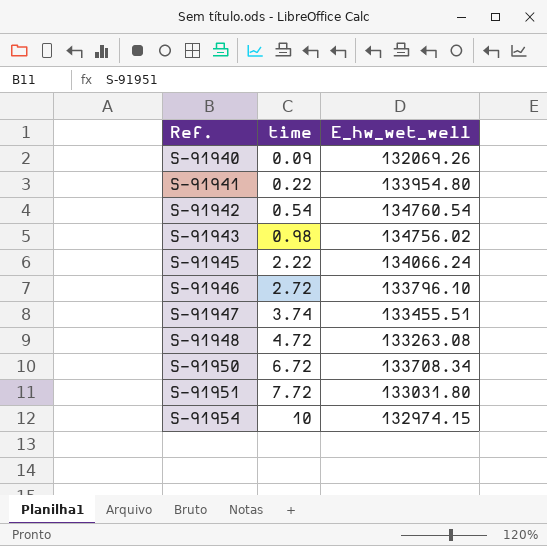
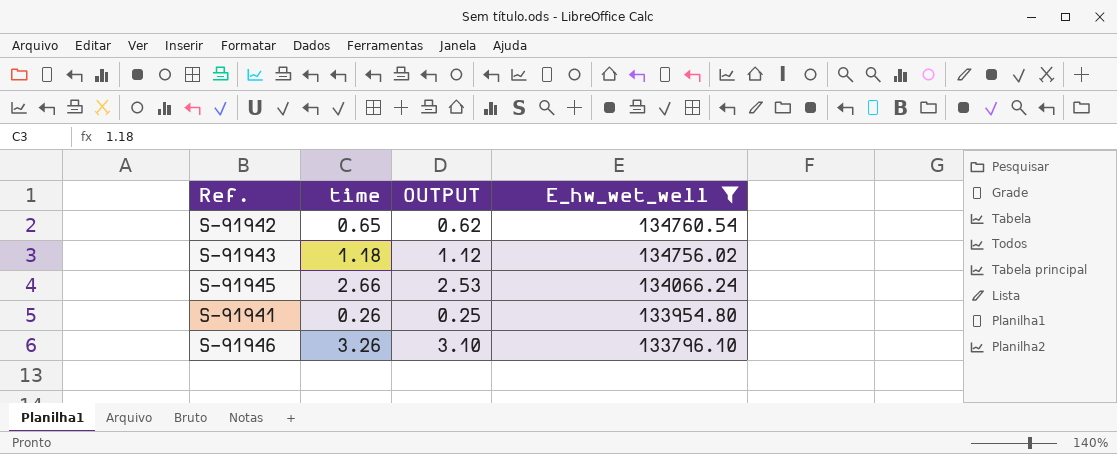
filter: none -> E_hw_wet_well >= 133796.10
row order: Ref. ascending -> E_hw_wet_well descending
column OUTPUT | formula: none -> [time] * 0.95
S-91942 | time: 0.54 -> 0.65
S-91943 | time: 0.98 -> 1.18
S-91945 | time: 2.22 -> 2.66
S-91941 | time: 0.22 -> 0.26
S-91946 | time: 2.72 -> 3.26

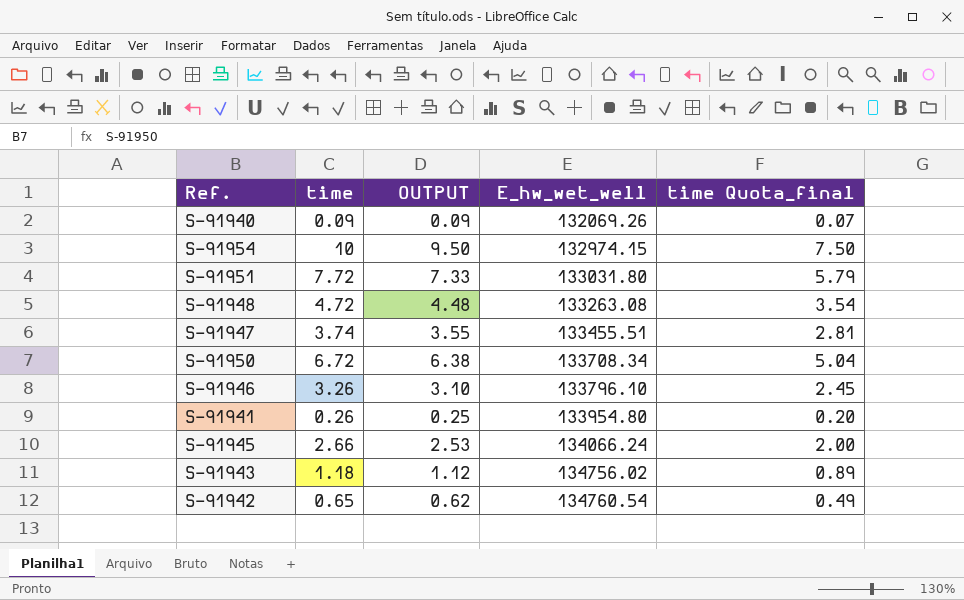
filter: E_hw_wet_well >= 133796.10 -> none
row order: E_hw_wet_well descending -> E_hw_wet_well ascending
column time Quota_final | formula: none -> [time] * 0.75

